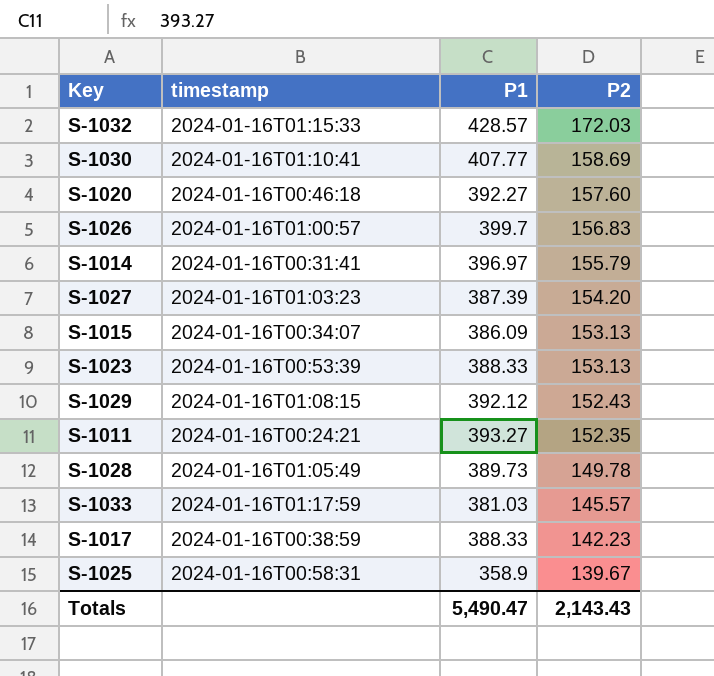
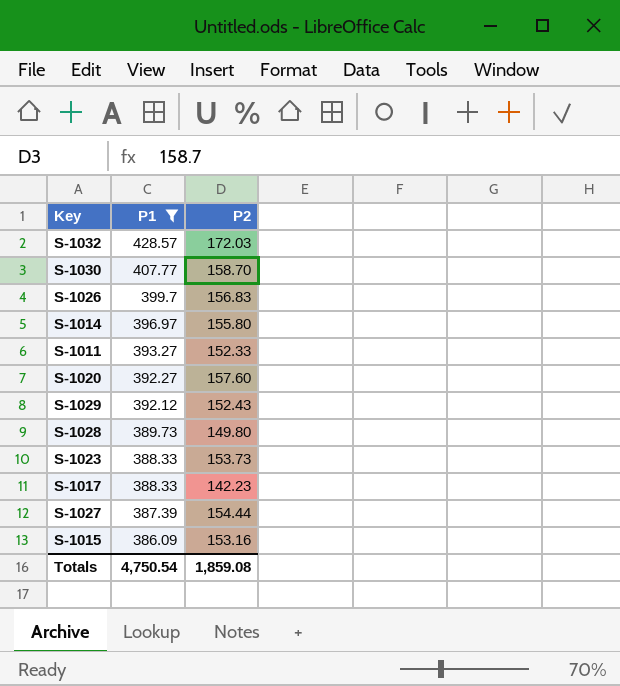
filter: none -> P1 >= 386.09
row order: P2 descending -> P1 descending
column timestamp | position: 2 -> none
S-1030 | P2: 158.69 -> 158.70
S-1014 | P2: 155.79 -> 155.80
S-1011 | P2: 152.35 -> 152.33
S-1028 | P2: 149.78 -> 149.80
S-1023 | P2: 153.13 -> 153.73
S-1027 | P2: 154.20 -> 154.44
S-1015 | P2: 153.13 -> 153.16
Totals | P1: 5,490.47 -> 4,750.54
Totals | P2: 2,143.43 -> 1,859.08

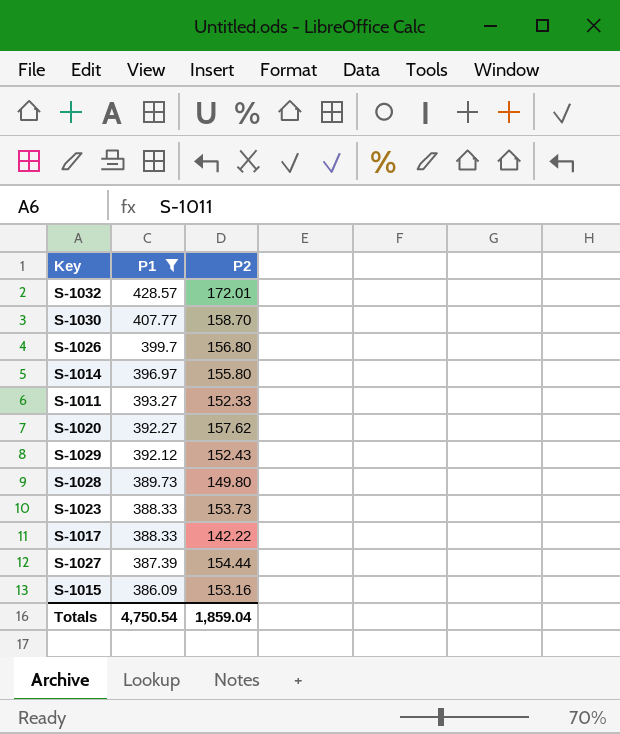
S-1032 | P2: 172.03 -> 172.01
S-1026 | P2: 156.83 -> 156.80
S-1020 | P2: 157.60 -> 157.62
S-1017 | P2: 142.23 -> 142.22
Totals | P2: 1,859.08 -> 1,859.04

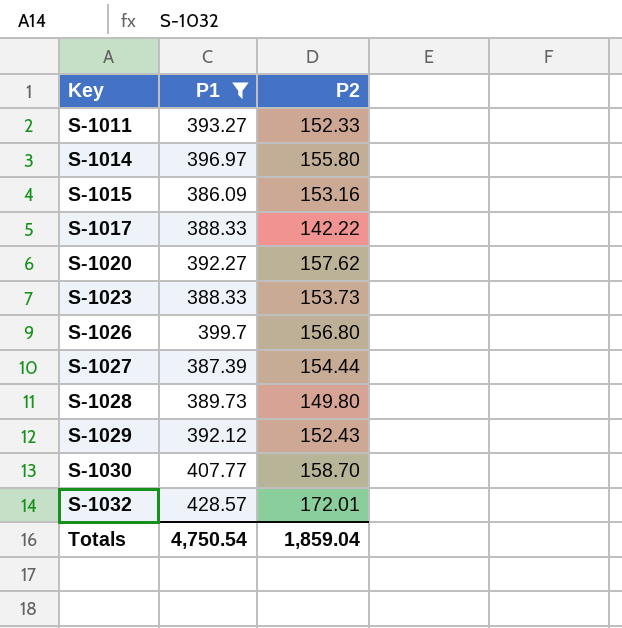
row order: P1 descending -> Key ascending

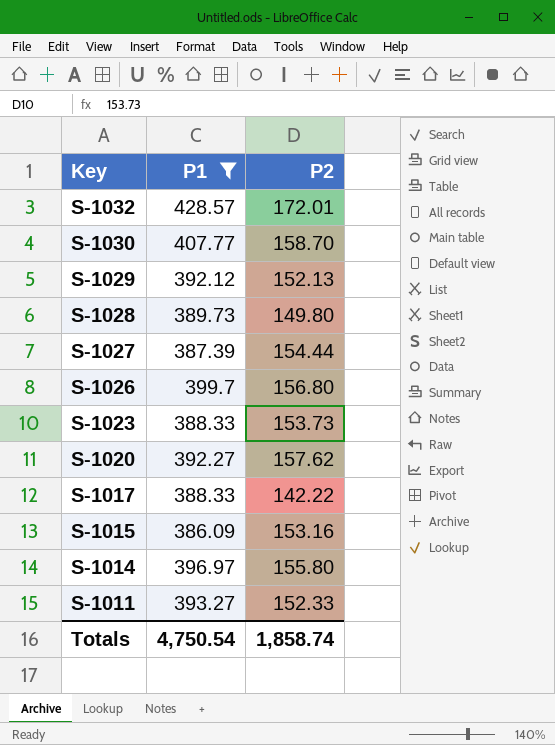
row order: Key ascending -> Key descending
S-1029 | P2: 152.43 -> 152.13
Totals | P2: 1,859.04 -> 1,858.74

